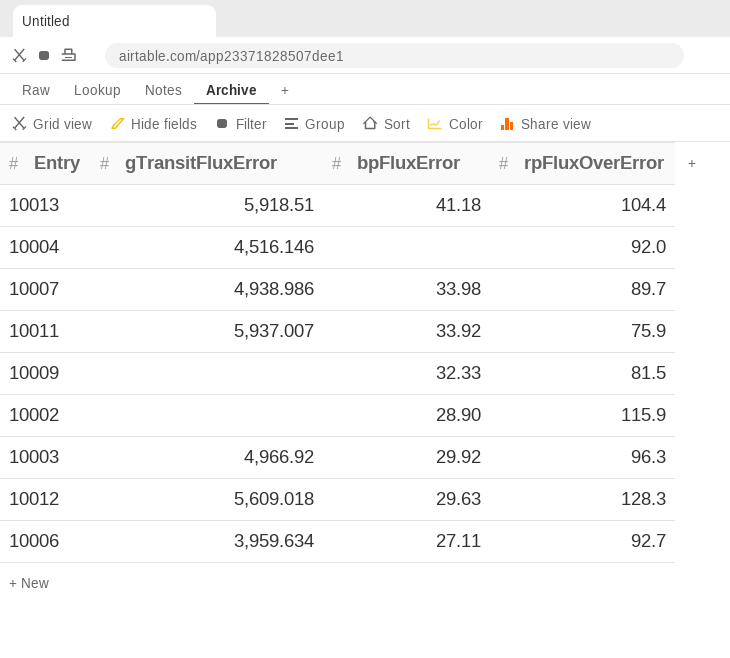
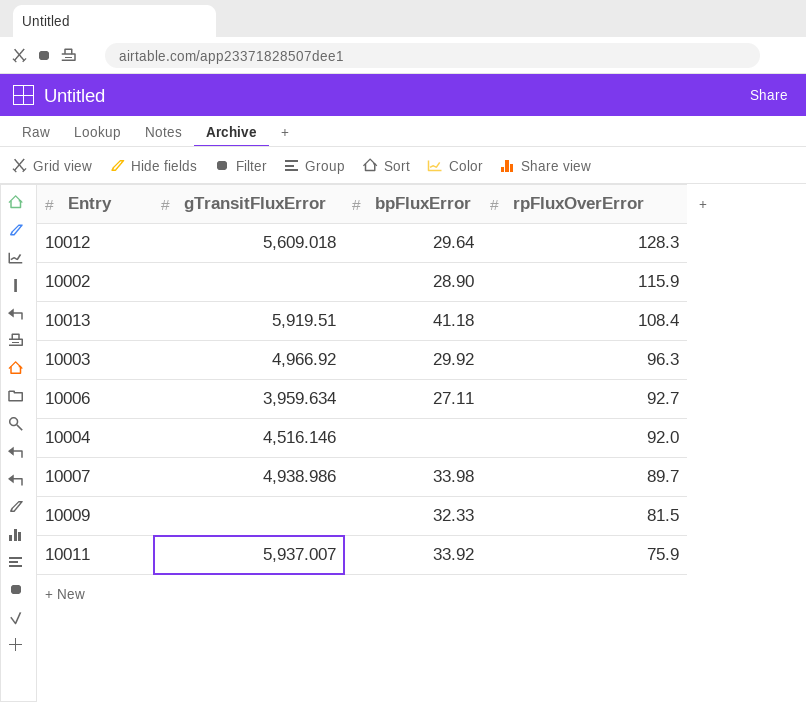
row order: none -> rpFluxOverError descending
10012 | bpFluxError: 29.63 -> 29.64
10013 | gTransitFluxError: 5,918.51 -> 5,919.51
10013 | rpFluxOverError: 104.4 -> 108.4

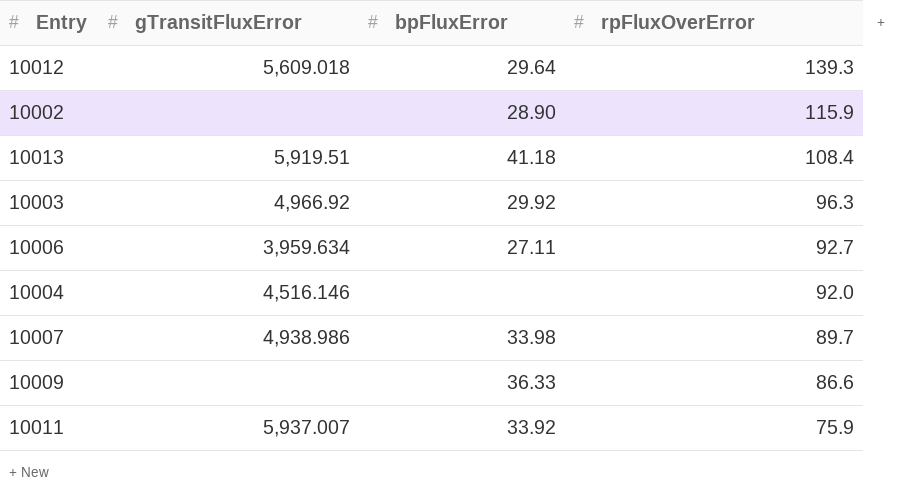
10012 | rpFluxOverError: 128.3 -> 139.3
10009 | bpFluxError: 32.33 -> 36.33
10009 | rpFluxOverError: 81.5 -> 86.6

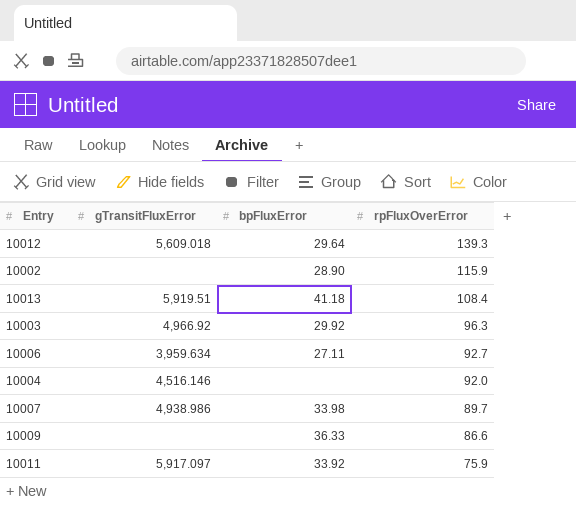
10011 | gTransitFluxError: 5,937.007 -> 5,917.097

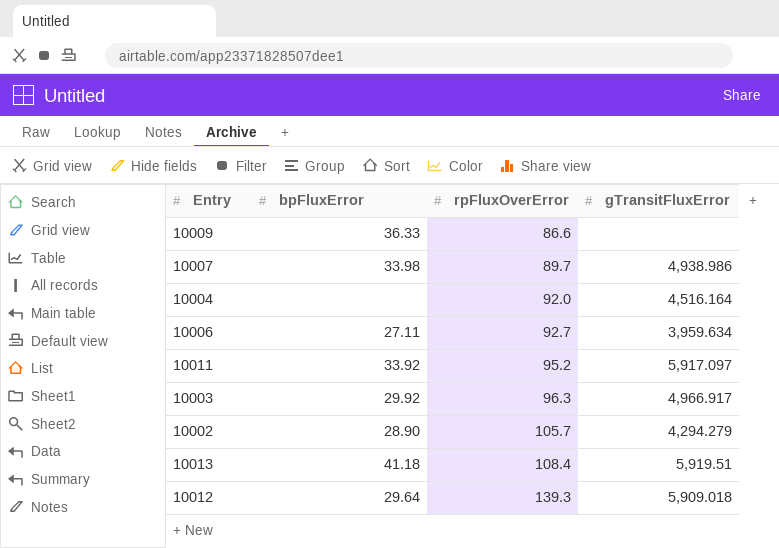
row order: rpFluxOverError descending -> rpFluxOverError ascending
column gTransitFluxError | position: 2 -> 4
10004 | gTransitFluxError: 4,516.146 -> 4,516.164
10011 | rpFluxOverError: 75.9 -> 95.2
10003 | gTransitFluxError: 4,966.92 -> 4,966.917
10002 | rpFluxOverError: 115.9 -> 105.7
10002 | gTransitFluxError: none -> 4,294.279
10012 | gTransitFluxError: 5,609.018 -> 5,909.018

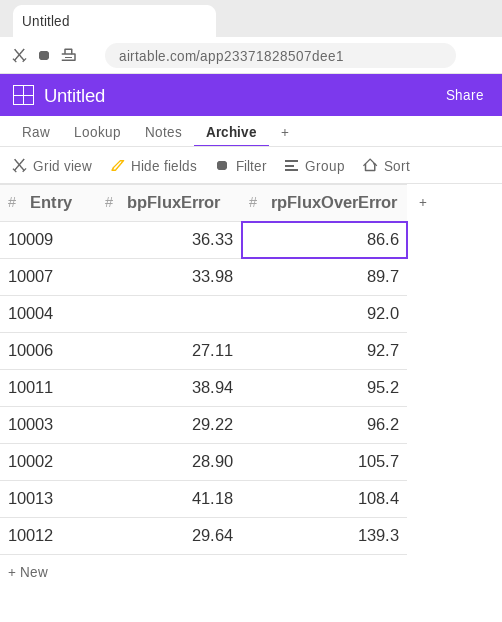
column gTransitFluxError | position: 4 -> none
10011 | bpFluxError: 33.92 -> 38.94
10003 | bpFluxError: 29.92 -> 29.22
10003 | rpFluxOverError: 96.3 -> 96.2

